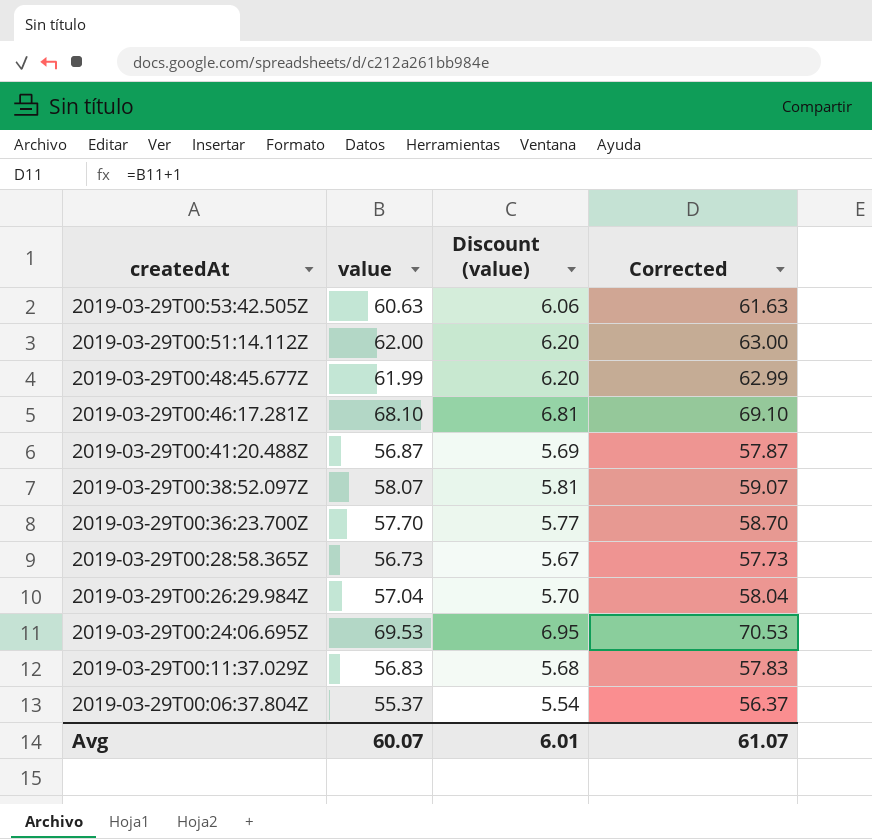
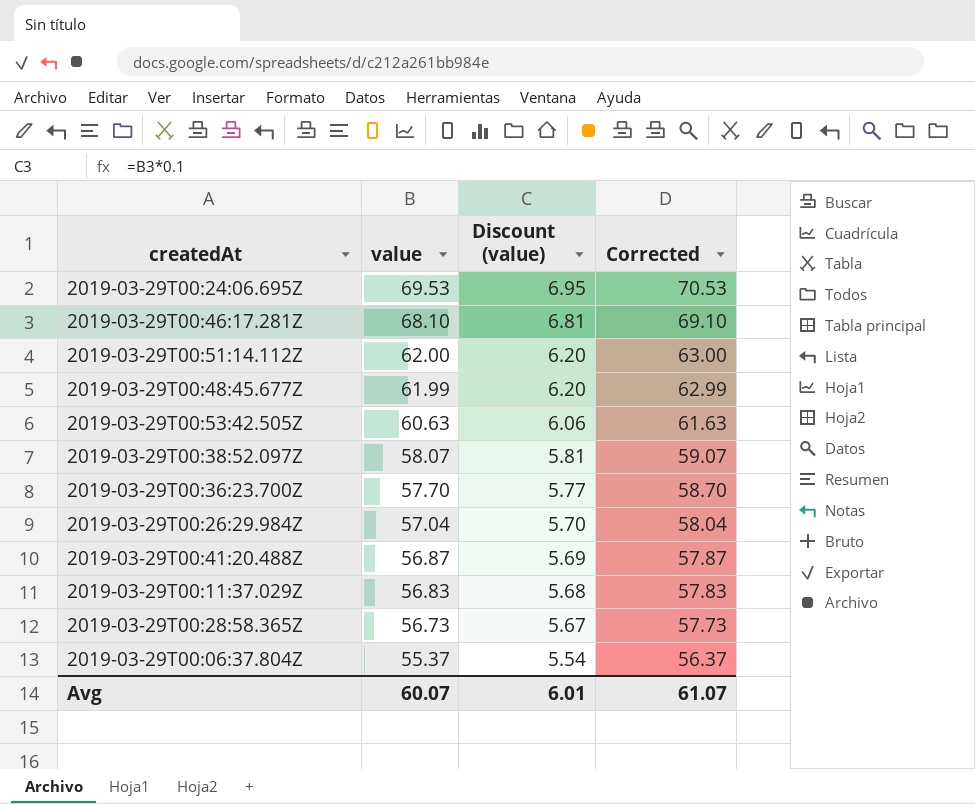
row order: createdAt descending -> value descending

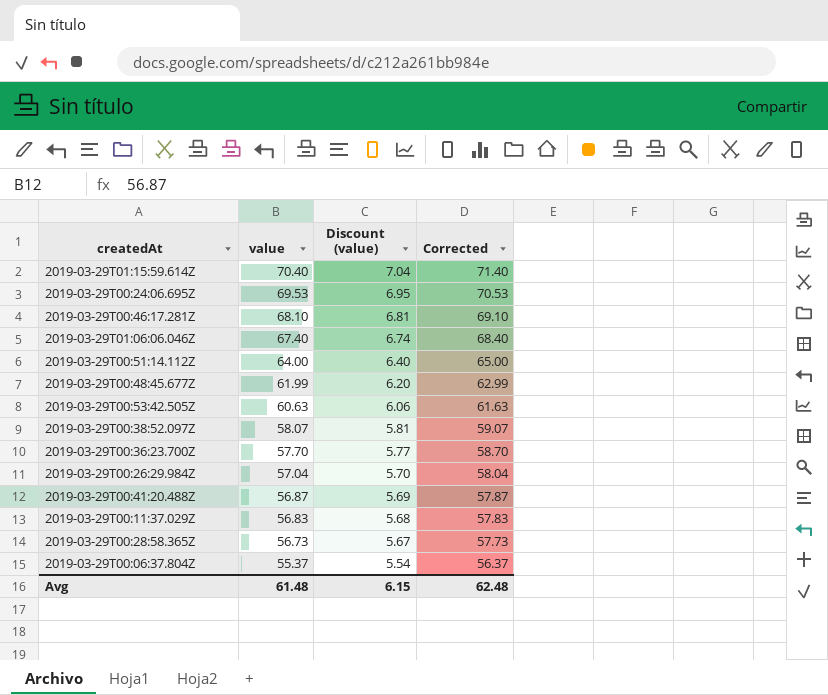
row 2019-03-29T01:15:59.614Z: none -> 70.40 | 7.04 | 71.40
row 2019-03-29T01:06:06.046Z: none -> 67.40 | 6.74 | 68.40
2019-03-29T00:51:14.112Z | value: 62.00 -> 64.00
2019-03-29T00:51:14.112Z | Discount (value): 6.20 -> 6.40
2019-03-29T00:51:14.112Z | Corrected: 63.00 -> 65.00
Avg | value: 60.07 -> 61.48
Avg | Discount (value): 6.01 -> 6.15
Avg | Corrected: 61.07 -> 62.48

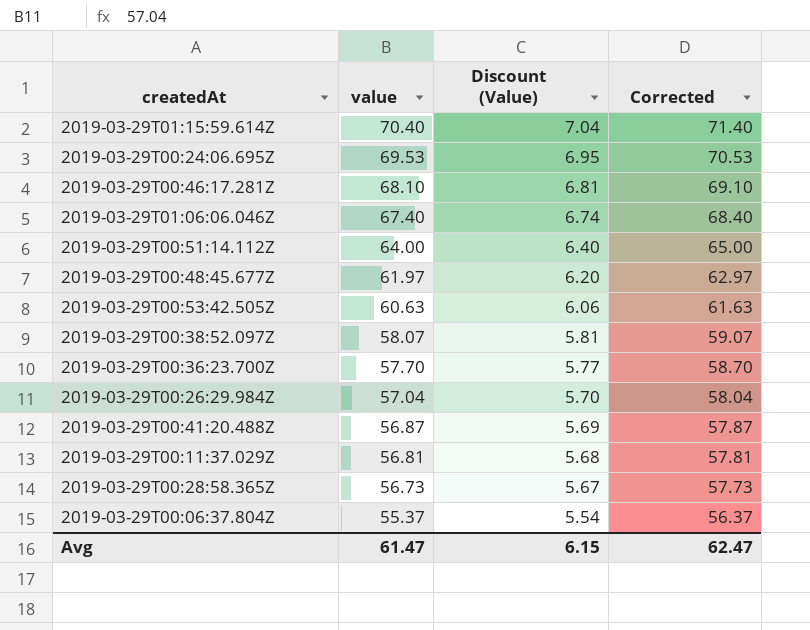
column name: Discount (value) -> Discount (Value)
2019-03-29T00:48:45.677Z | value: 61.99 -> 61.97
2019-03-29T00:48:45.677Z | Corrected: 62.99 -> 62.97
2019-03-29T00:11:37.029Z | value: 56.83 -> 56.81
2019-03-29T00:11:37.029Z | Corrected: 57.83 -> 57.81
Avg | value: 61.48 -> 61.47
Avg | Corrected: 62.48 -> 62.47

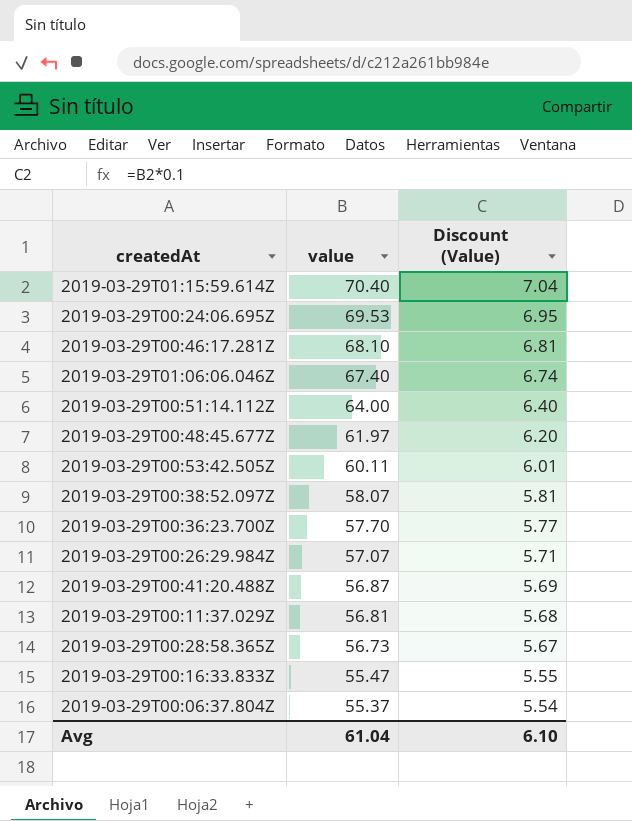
column Corrected | formula: [value] + 1 -> none
2019-03-29T00:53:42.505Z | value: 60.63 -> 60.11
2019-03-29T00:53:42.505Z | Discount (Value): 6.06 -> 6.01
2019-03-29T00:26:29.984Z | value: 57.04 -> 57.07
2019-03-29T00:26:29.984Z | Discount (Value): 5.70 -> 5.71
row 2019-03-29T00:16:33.833Z: none -> 55.47 | 5.55
Avg | value: 61.47 -> 61.04
Avg | Discount (Value): 6.15 -> 6.10

